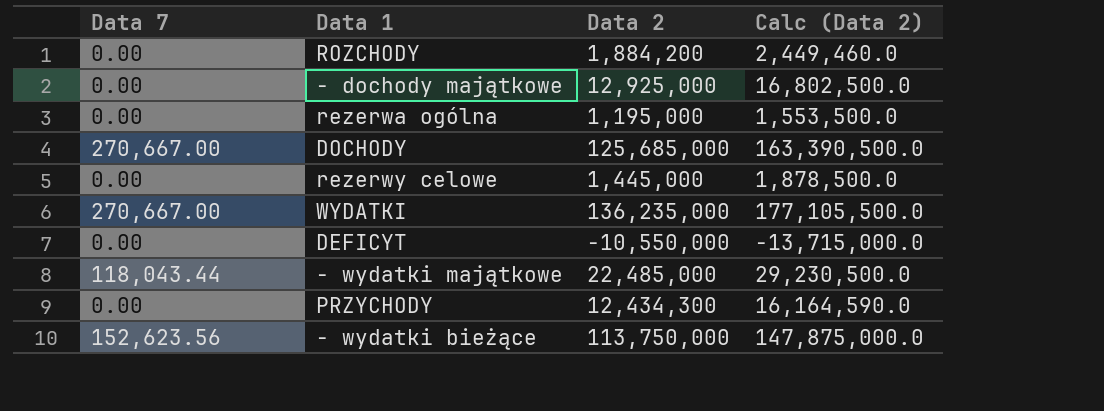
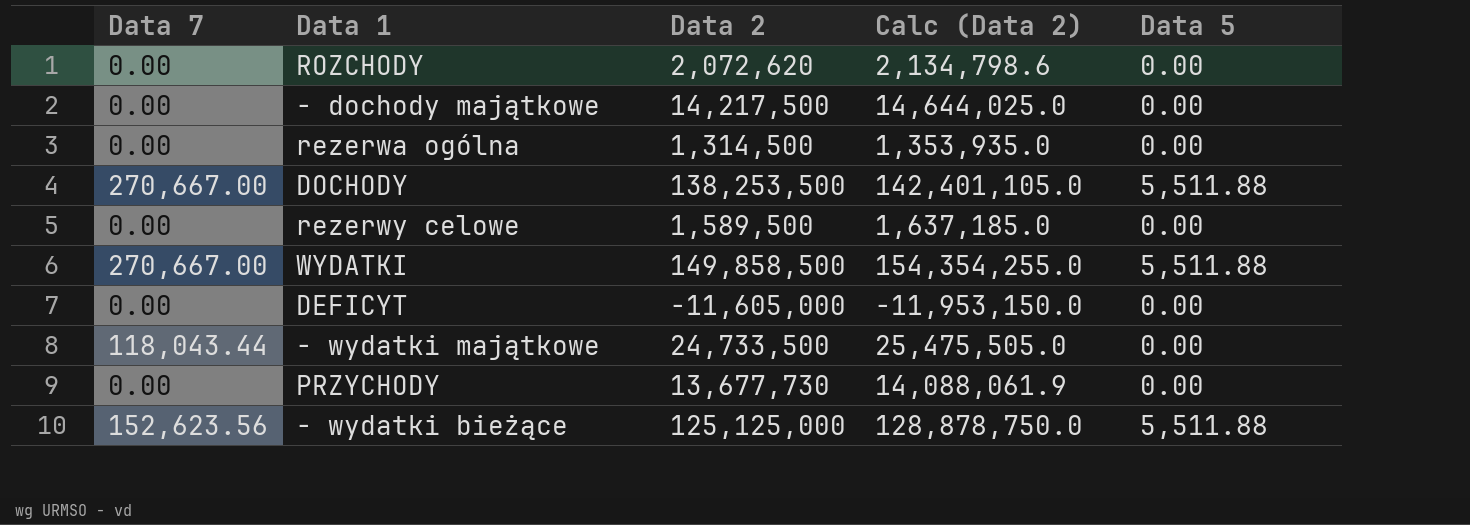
column Calc (Data 2) | formula: [Data 2] * 1.3 -> [Data 2] * 1.03
column Data 5 | position: none -> 5
ROZCHODY | Data 2: 1,884,200 -> 2,072,620
- dochody majątkowe | Data 2: 12,925,000 -> 14,217,500
rezerwa ogólna | Data 2: 1,195,000 -> 1,314,500
DOCHODY | Data 2: 125,685,000 -> 138,253,500
rezerwy celowe | Data 2: 1,445,000 -> 1,589,500
WYDATKI | Data 2: 136,235,000 -> 149,858,500
DEFICYT | Data 2: -10,550,000 -> -11,605,000
- wydatki majątkowe | Data 2: 22,485,000 -> 24,733,500
PRZYCHODY | Data 2: 12,434,300 -> 13,677,730
- wydatki bieżące | Data 2: 113,750,000 -> 125,125,000

